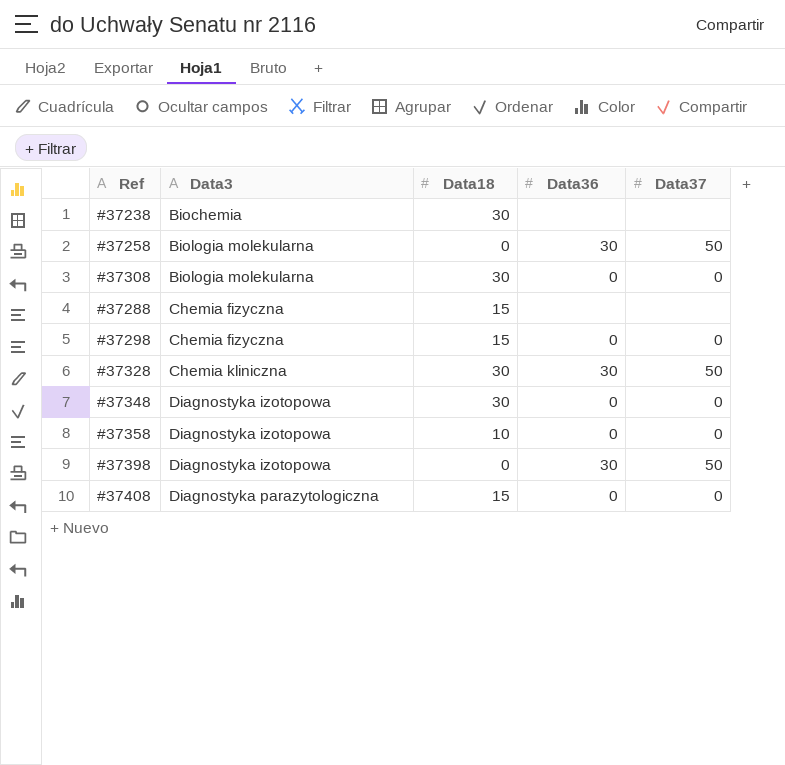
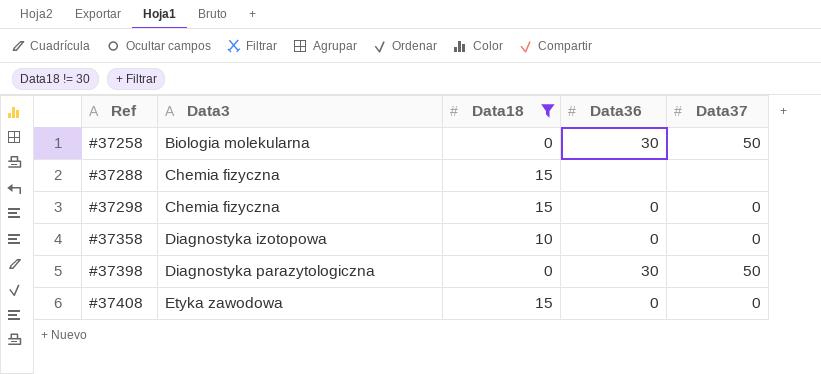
filter: none -> Data18 != 30
#37398 | Data3: Diagnostyka izotopowa -> Diagnostyka parazytologiczna
#37408 | Data3: Diagnostyka parazytologiczna -> Etyka zawodowa

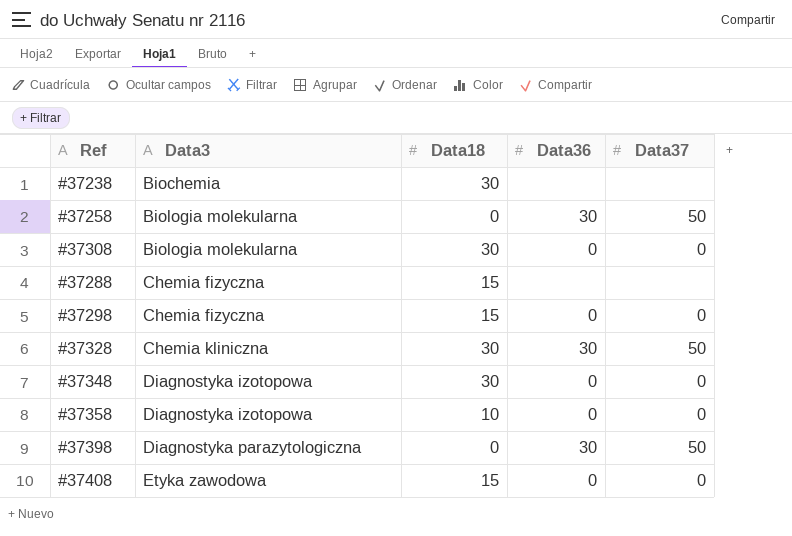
filter: Data18 != 30 -> none

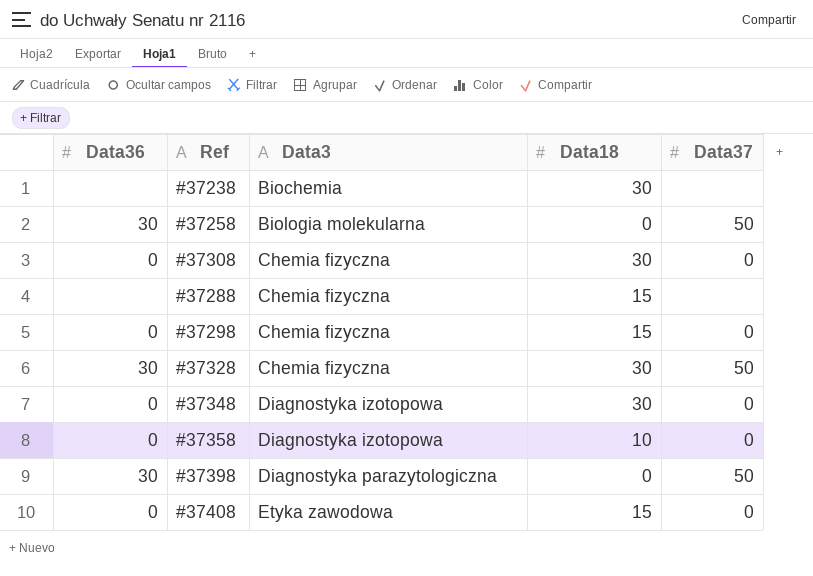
column Data36 | position: 4 -> 1
#37308 | Data3: Biologia molekularna -> Chemia fizyczna
#37328 | Data3: Chemia kliniczna -> Chemia fizyczna

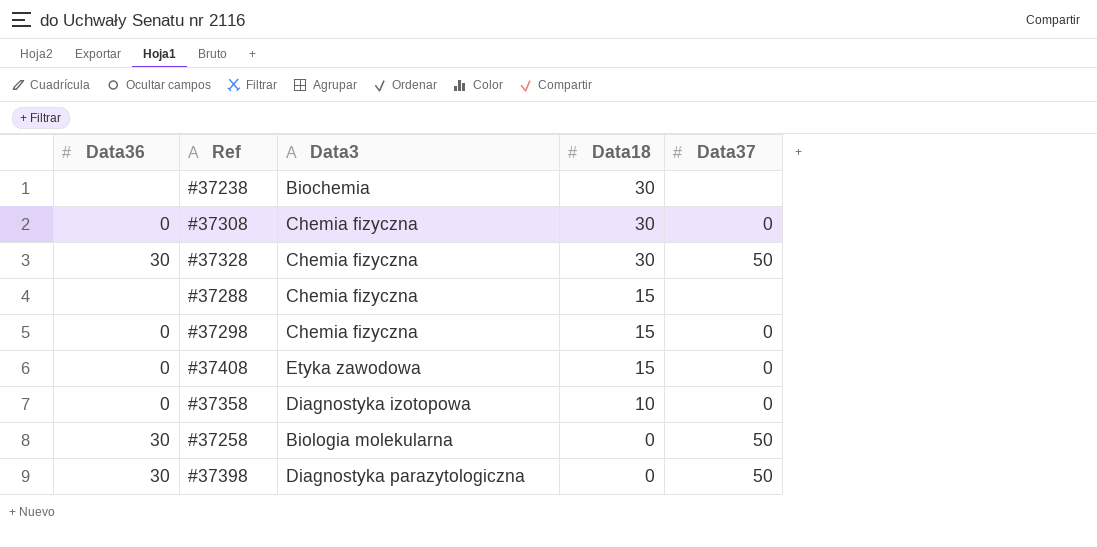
row order: Data3 ascending -> Data18 descending
row #37348: 0 | Diagnostyka izotopowa | 30 | 0 -> none

